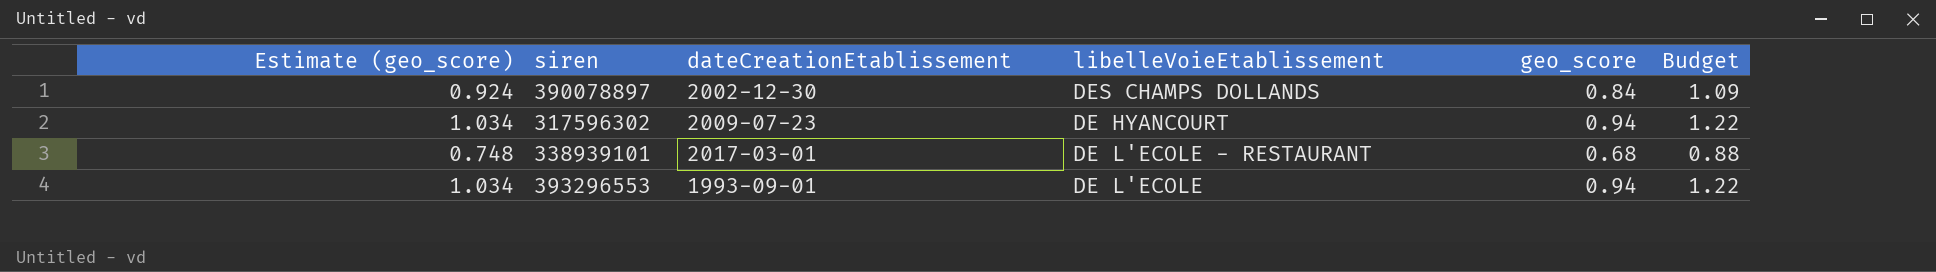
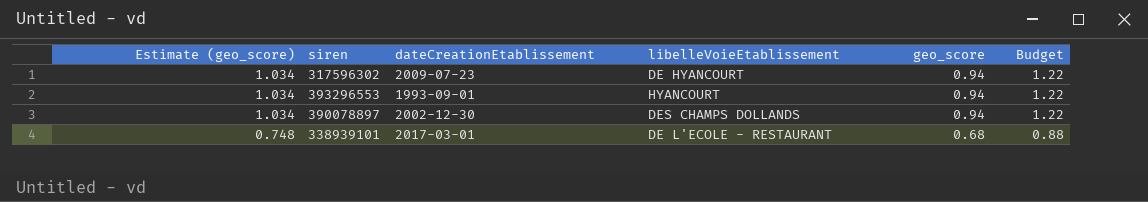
row order: none -> Estimate (geo_score) descending
393296553 | libelleVoieEtablissement: DE L'ECOLE -> HYANCOURT
390078897 | Estimate (geo_score): 0.924 -> 1.034
390078897 | geo_score: 0.84 -> 0.94
390078897 | Budget: 1.09 -> 1.22

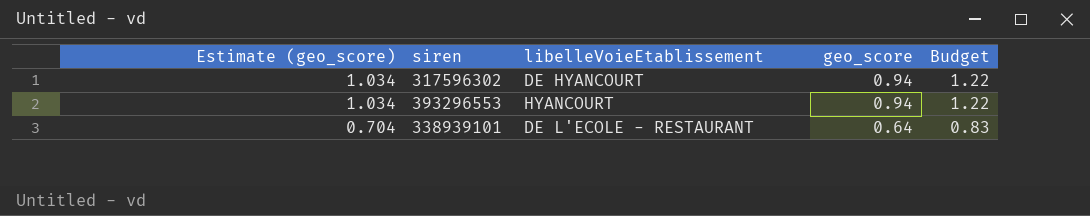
column dateCreationEtablissement | position: 3 -> none
row 390078897: 1.034 | 2002-12-30 | DES CHAMPS DOLLANDS | 0.94 | 1.22 -> none
338939101 | Estimate (geo_score): 0.748 -> 0.704
338939101 | geo_score: 0.68 -> 0.64
338939101 | Budget: 0.88 -> 0.83

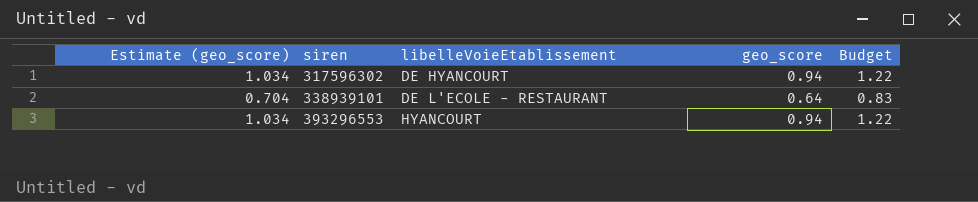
row order: Estimate (geo_score) descending -> siren ascending

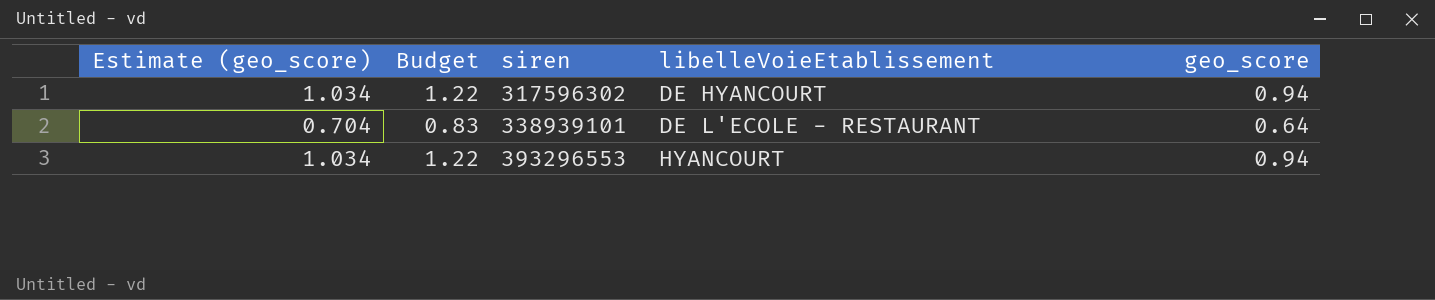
column Budget | position: 5 -> 2

